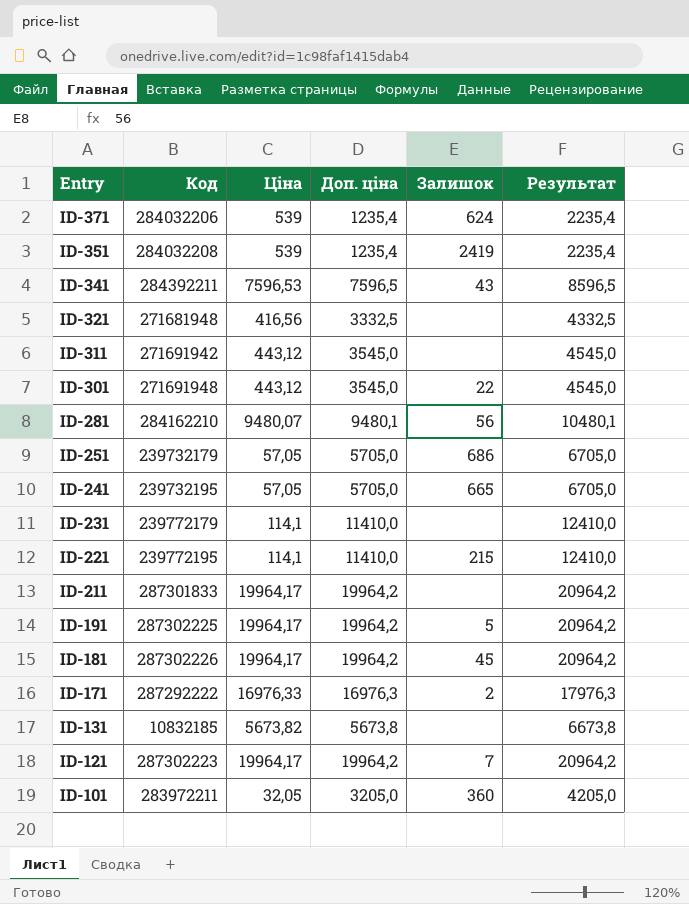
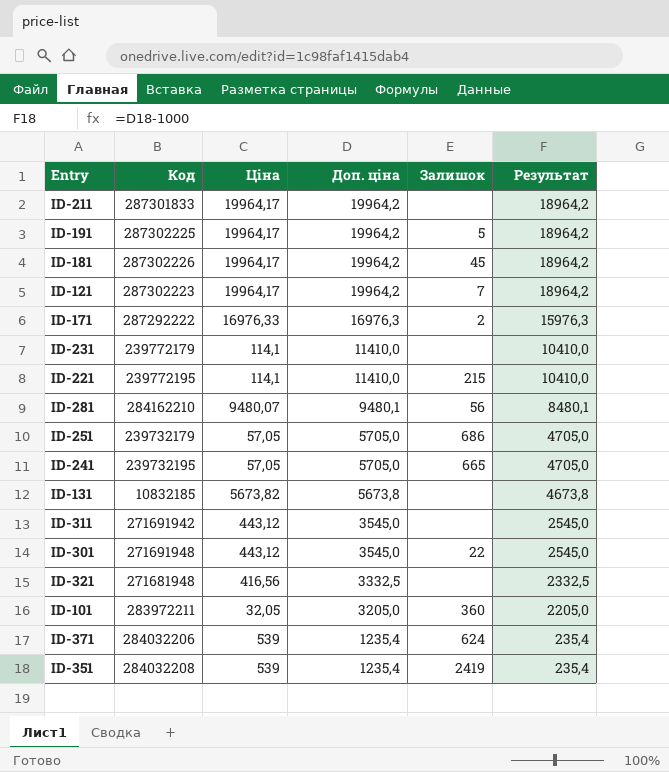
row order: Entry descending -> Доп. ціна descending
column Результат | formula: [Доп. ціна] + 1000 -> [Доп. ціна] - 1000
row ID-341: 284392211 | 7596,53 | 7596,5 | 43 | 8596,5 -> none

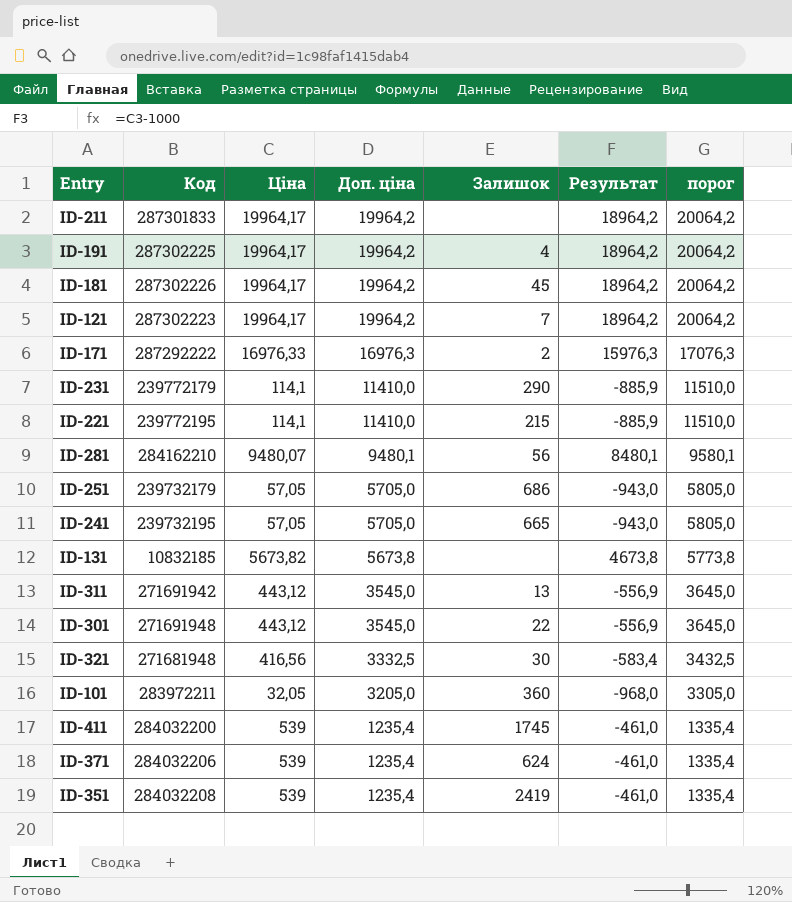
column Результат | formula: [Доп. ціна] - 1000 -> [Ціна] - 1000
column порог | formula: none -> [Доп. ціна] + 100
ID-191 | Залишок: 5 -> 4
ID-231 | Залишок: none -> 290
ID-311 | Залишок: none -> 13
ID-321 | Залишок: none -> 30
row ID-411: none -> 284032200 | 539 | 1235,4 | 1745 | -461,0 | 1335,4

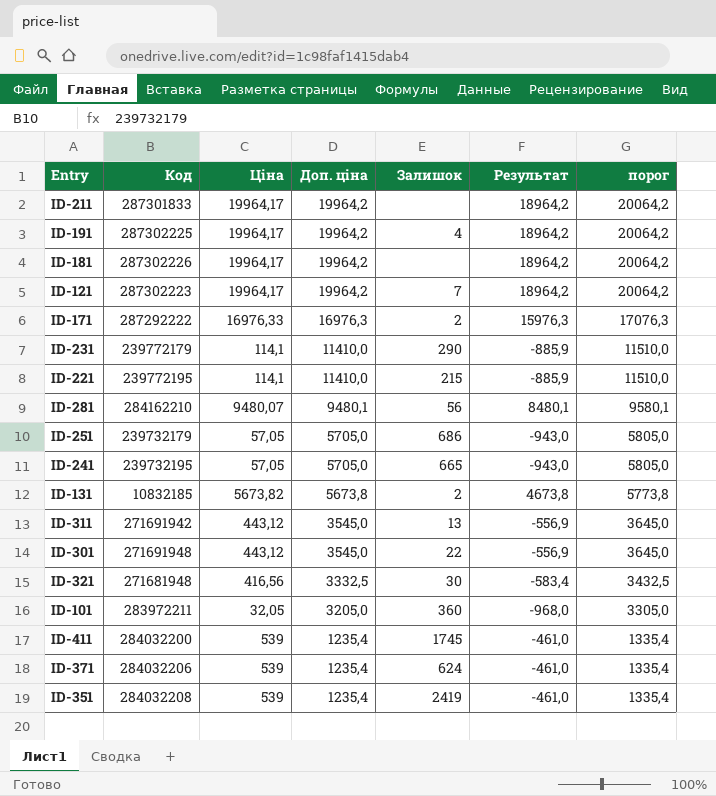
ID-181 | Залишок: 45 -> none
ID-131 | Залишок: none -> 2

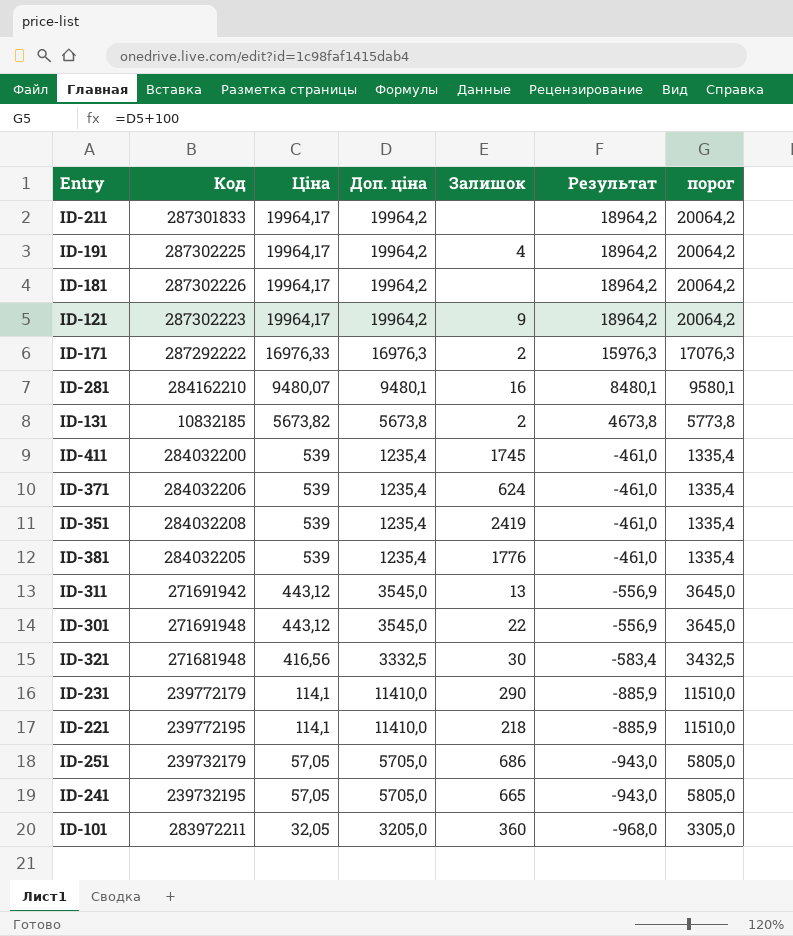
row order: Доп. ціна descending -> Ціна descending
ID-121 | Залишок: 7 -> 9
ID-281 | Залишок: 56 -> 16
row ID-381: none -> 284032205 | 539 | 1235,4 | 1776 | -461,0 | 1335,4
ID-221 | Залишок: 215 -> 218

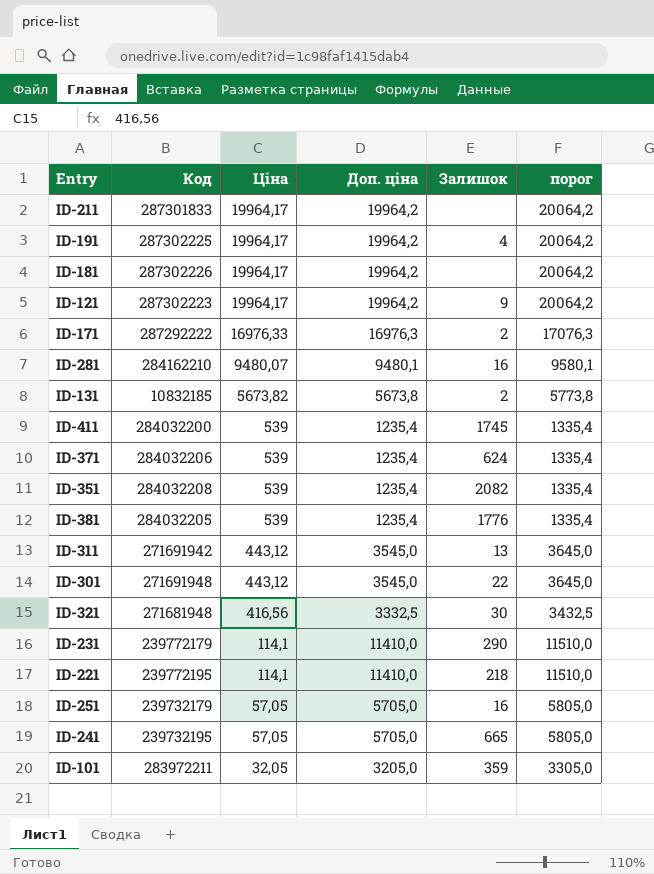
column Результат | formula: [Ціна] - 1000 -> none
ID-351 | Залишок: 2419 -> 2082
ID-251 | Залишок: 686 -> 16
ID-101 | Залишок: 360 -> 359

